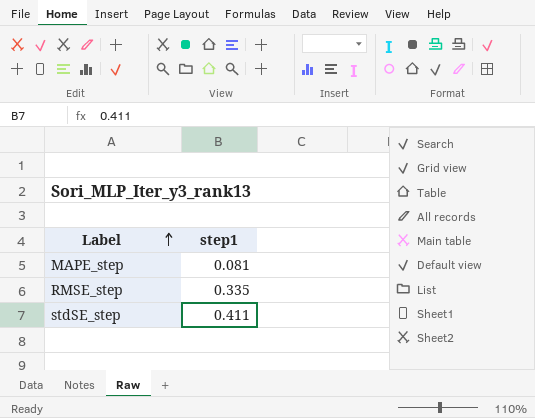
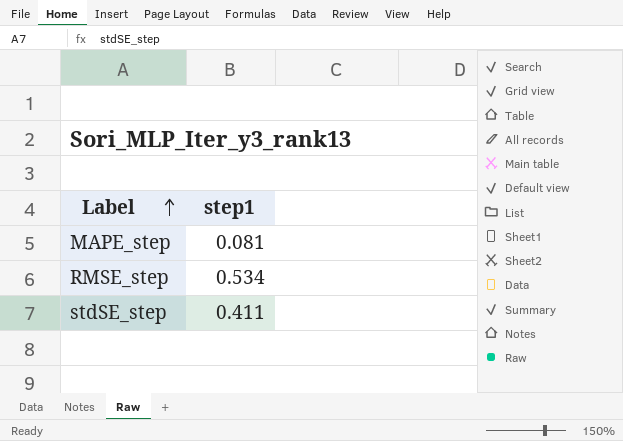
RMSE_step | step1: 0.335 -> 0.534

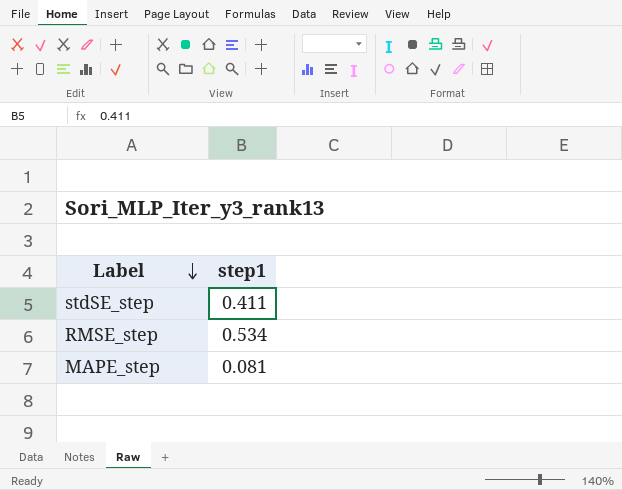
row order: Label ascending -> Label descending

